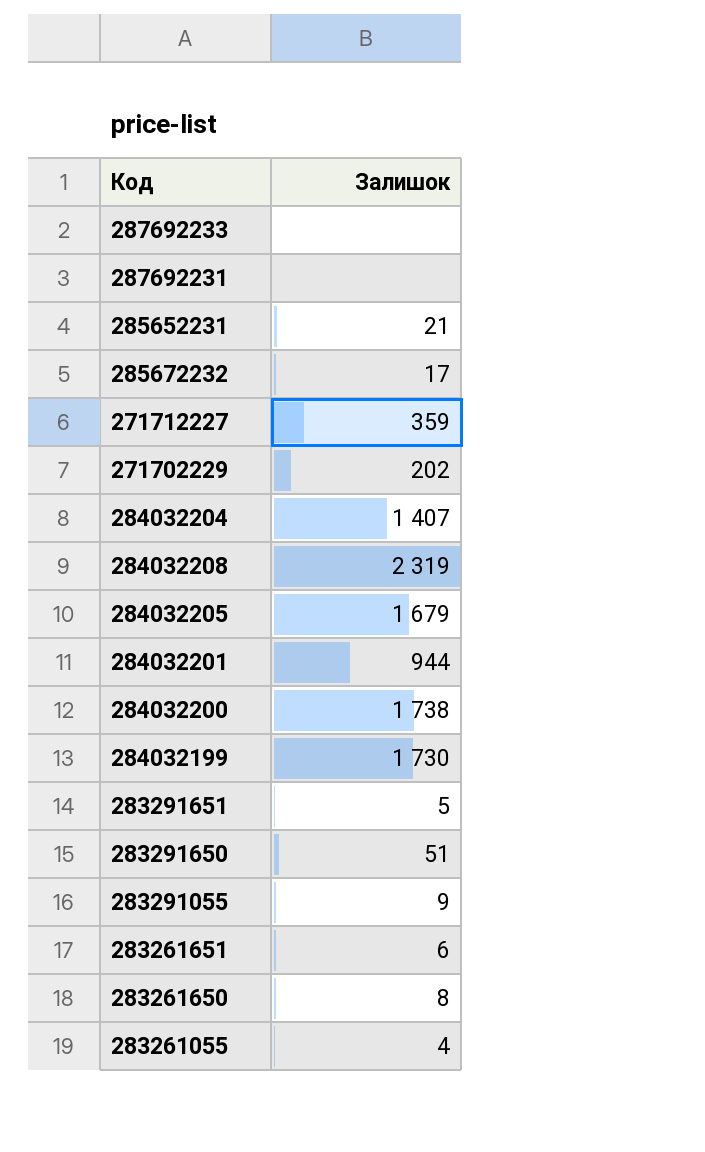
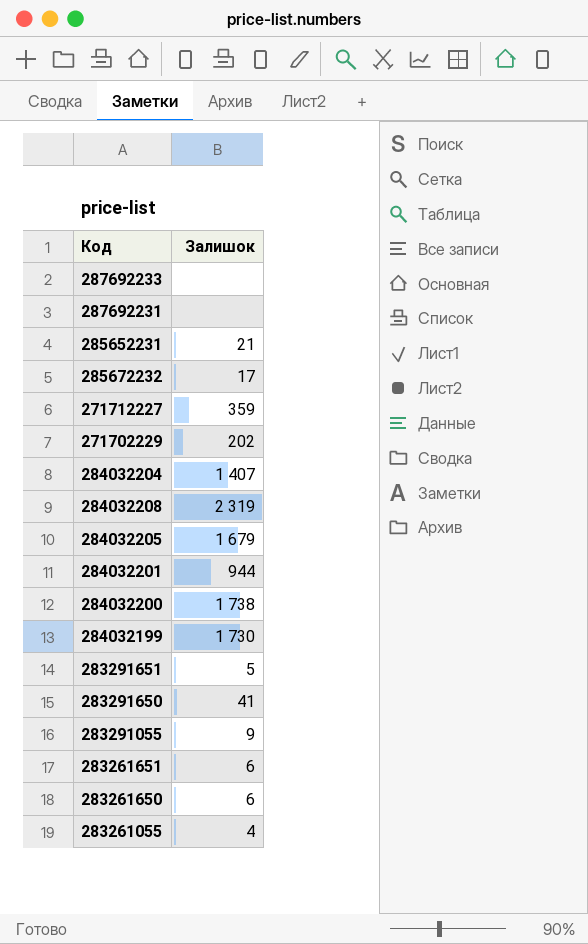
283291650 | Залишок: 51 -> 41
283261650 | Залишок: 8 -> 6

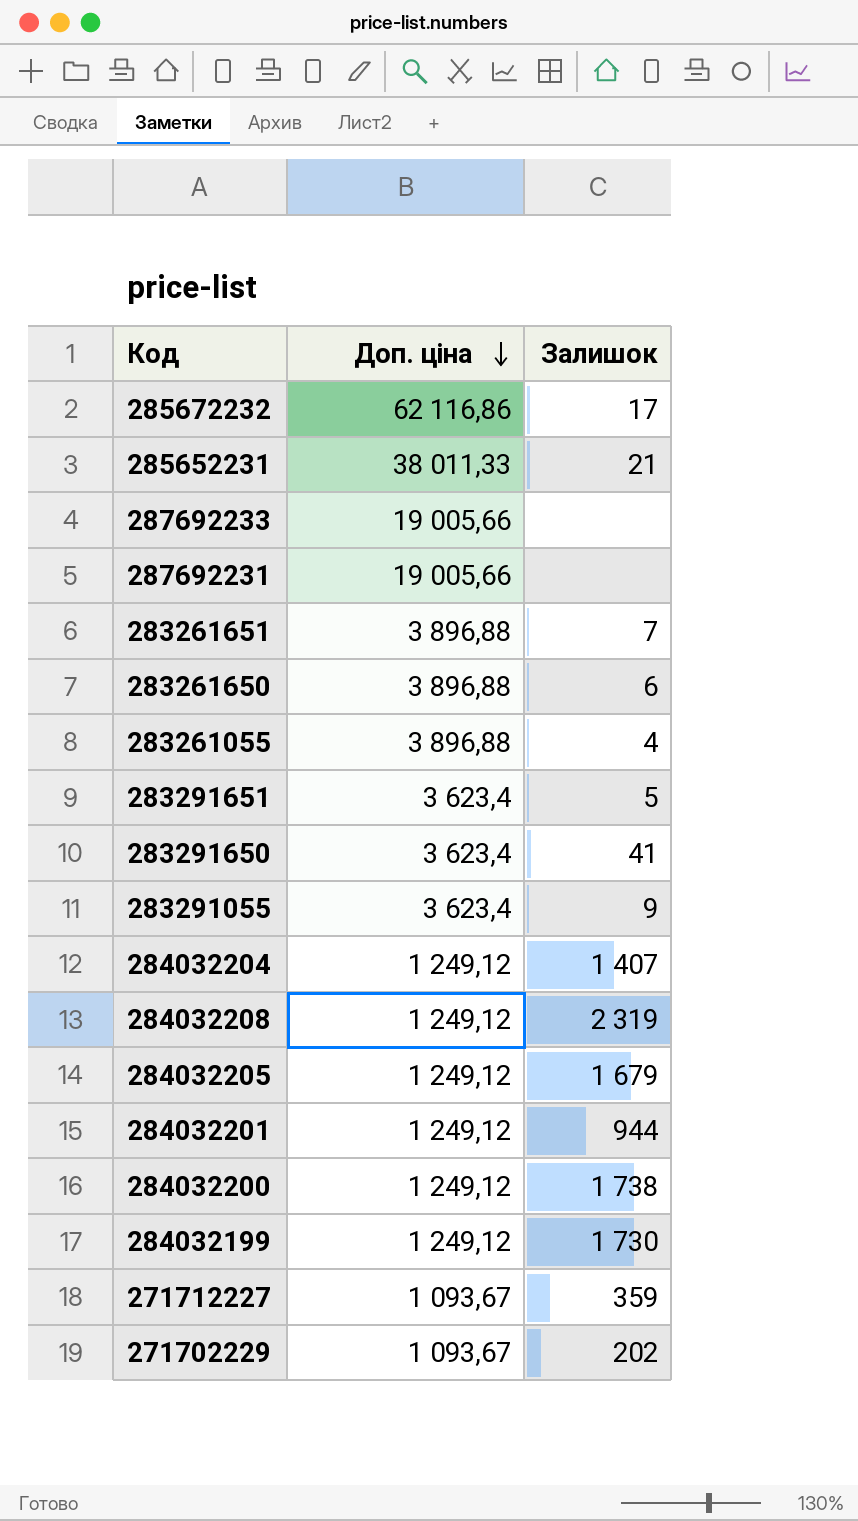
row order: none -> Доп. ціна descending
column Доп. ціна | position: none -> 2
283261651 | Залишок: 6 -> 7

